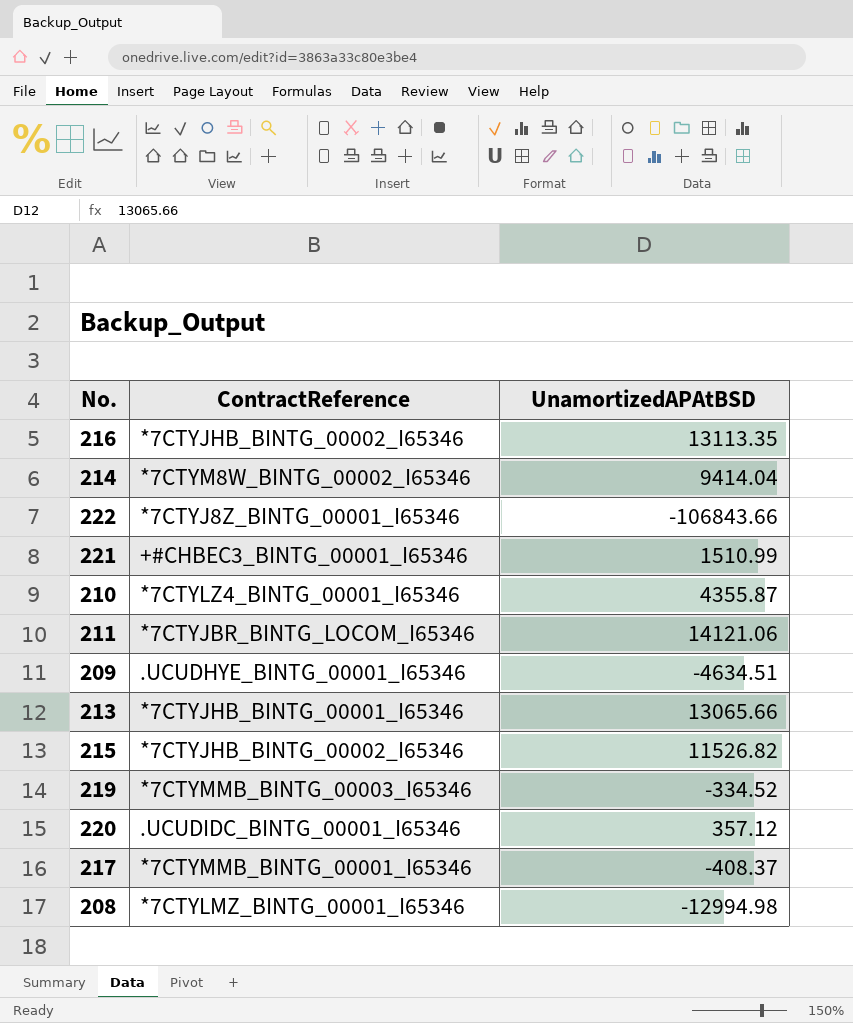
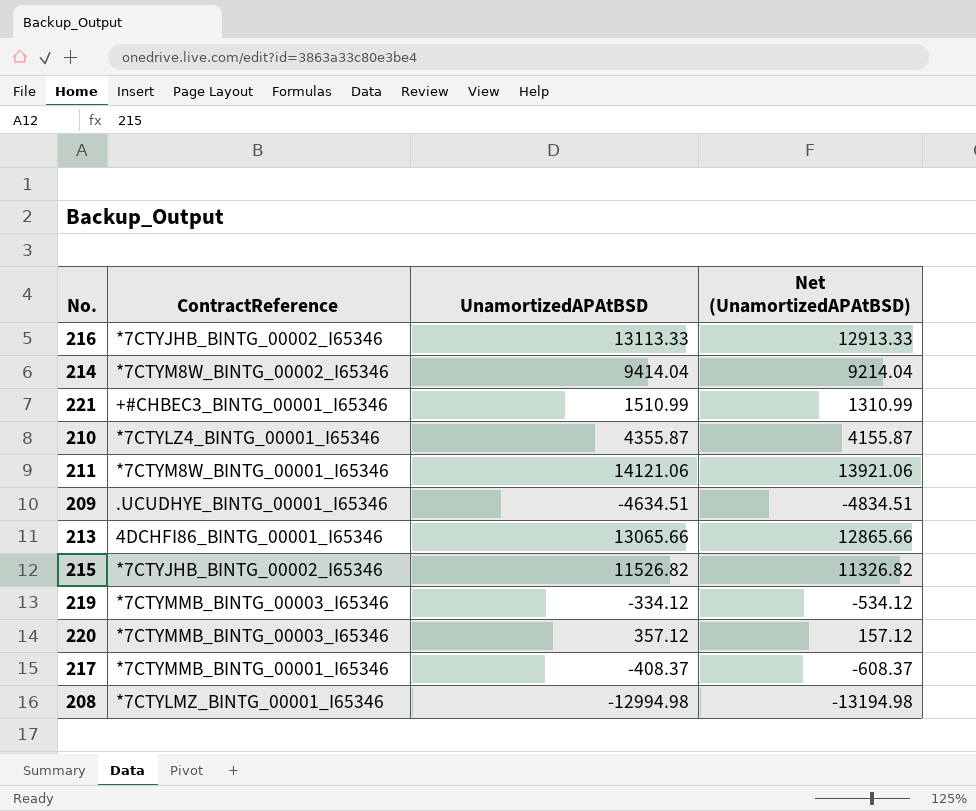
column Net (UnamortizedAPAtBSD) | formula: none -> [UnamortizedAPAtBSD] - 200
row 222: *7CTYJ8Z_BINTG_00001_I65346 | -106843.66 -> none
216 | UnamortizedAPAtBSD: 13113.35 -> 13113.33
211 | ContractReference: *7CTYJBR_BINTG_LOCOM_I65346 -> *7CTYM8W_BINTG_00001_I65346
213 | ContractReference: *7CTYJHB_BINTG_00001_I65346 -> 4DCHFI86_BINTG_00001_I65346
219 | UnamortizedAPAtBSD: -334.52 -> -334.12
220 | ContractReference: .UCUDIDC_BINTG_00001_I65346 -> *7CTYMMB_BINTG_00003_I65346

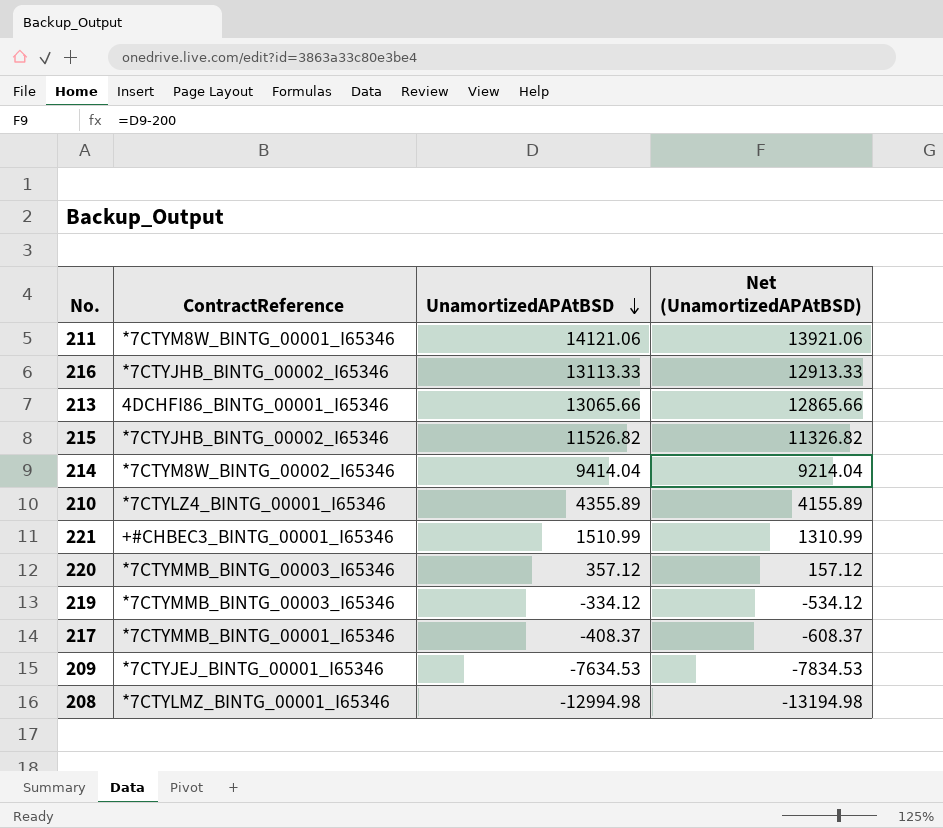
row order: none -> UnamortizedAPAtBSD descending
210 | UnamortizedAPAtBSD: 4355.87 -> 4355.89
210 | Net (UnamortizedAPAtBSD): 4155.87 -> 4155.89
209 | ContractReference: .UCUDHYE_BINTG_00001_I65346 -> *7CTYJEJ_BINTG_00001_I65346
209 | UnamortizedAPAtBSD: -4634.51 -> -7634.53
209 | Net (UnamortizedAPAtBSD): -4834.51 -> -7834.53

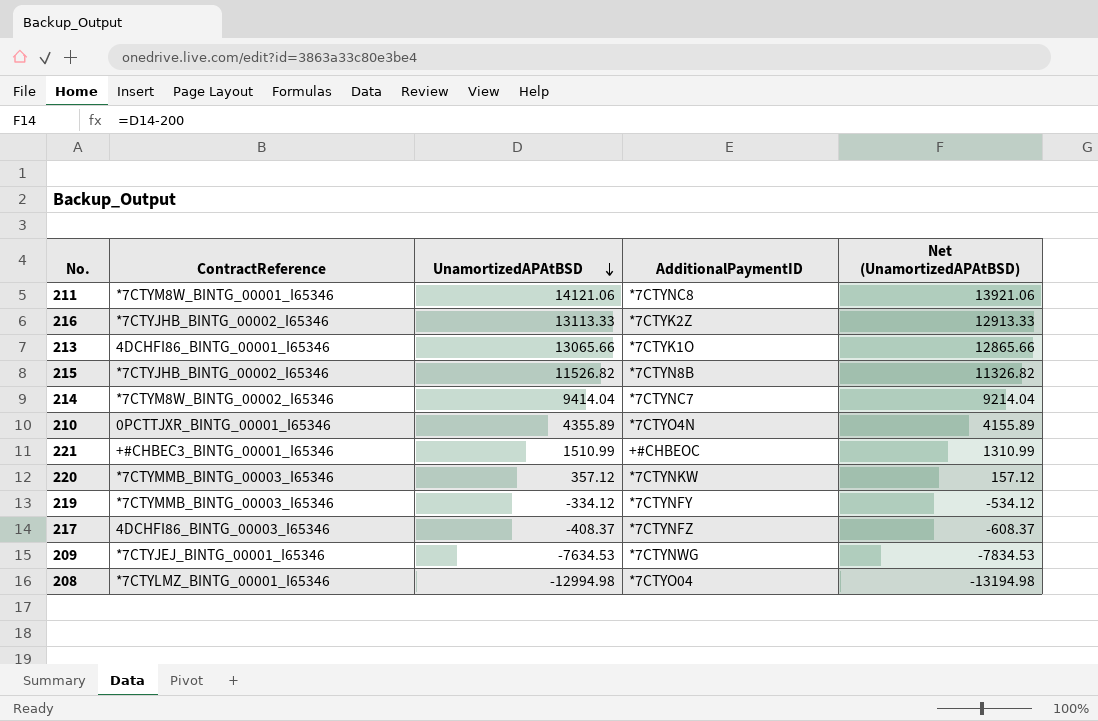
column AdditionalPaymentID | position: none -> 4
210 | ContractReference: *7CTYLZ4_BINTG_00001_I65346 -> 0PCTTJXR_BINTG_00001_I65346
217 | ContractReference: *7CTYMMB_BINTG_00001_I65346 -> 4DCHFI86_BINTG_00003_I65346

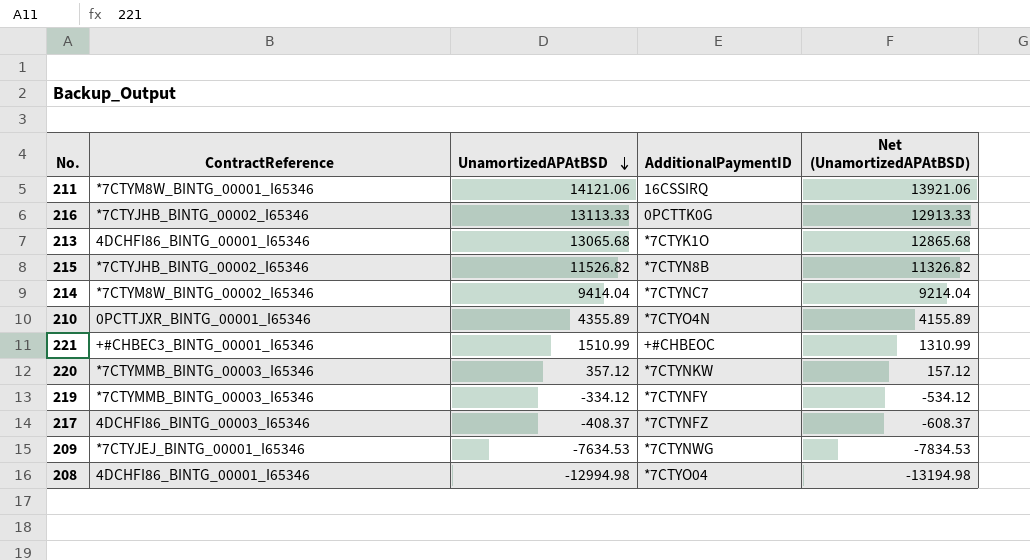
211 | AdditionalPaymentID: *7CTYNC8 -> 16CSSIRQ
216 | AdditionalPaymentID: *7CTYK2Z -> 0PCTTK0G
213 | UnamortizedAPAtBSD: 13065.66 -> 13065.68
213 | Net (UnamortizedAPAtBSD): 12865.66 -> 12865.68
208 | ContractReference: *7CTYLMZ_BINTG_00001_I65346 -> 4DCHFI86_BINTG_00001_I65346

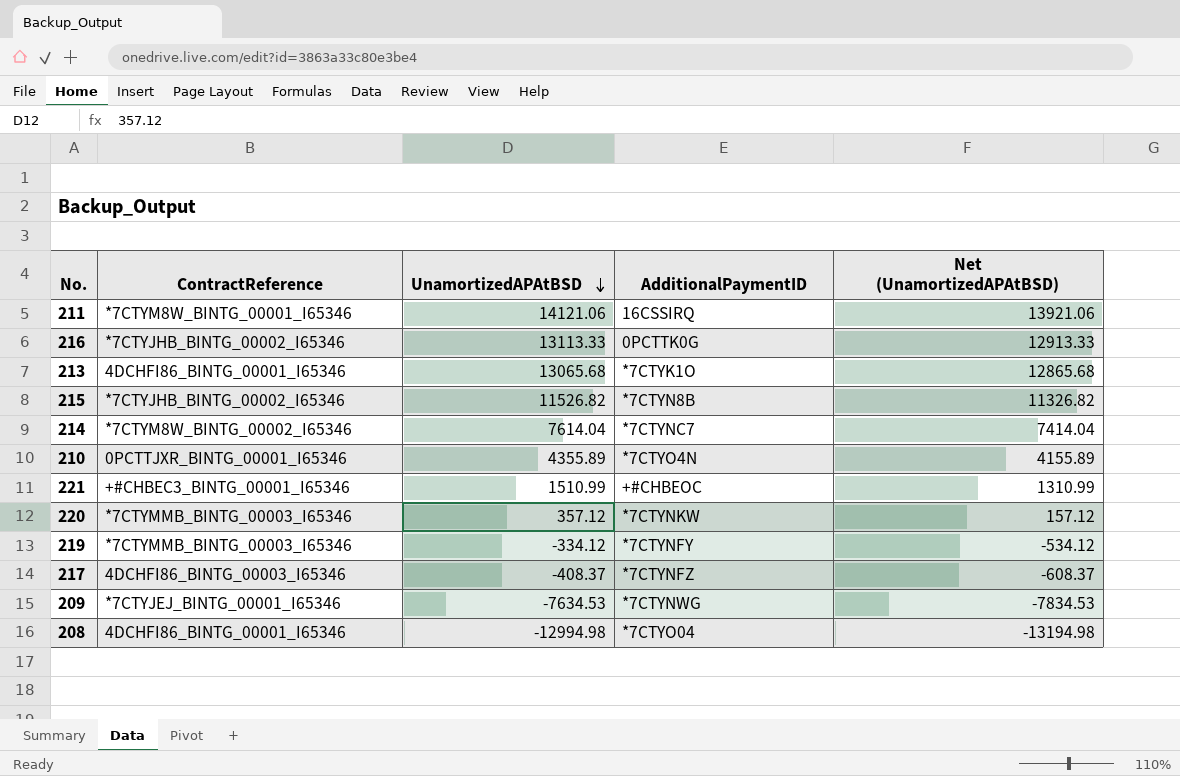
214 | UnamortizedAPAtBSD: 9414.04 -> 7614.04
214 | Net (UnamortizedAPAtBSD): 9214.04 -> 7414.04

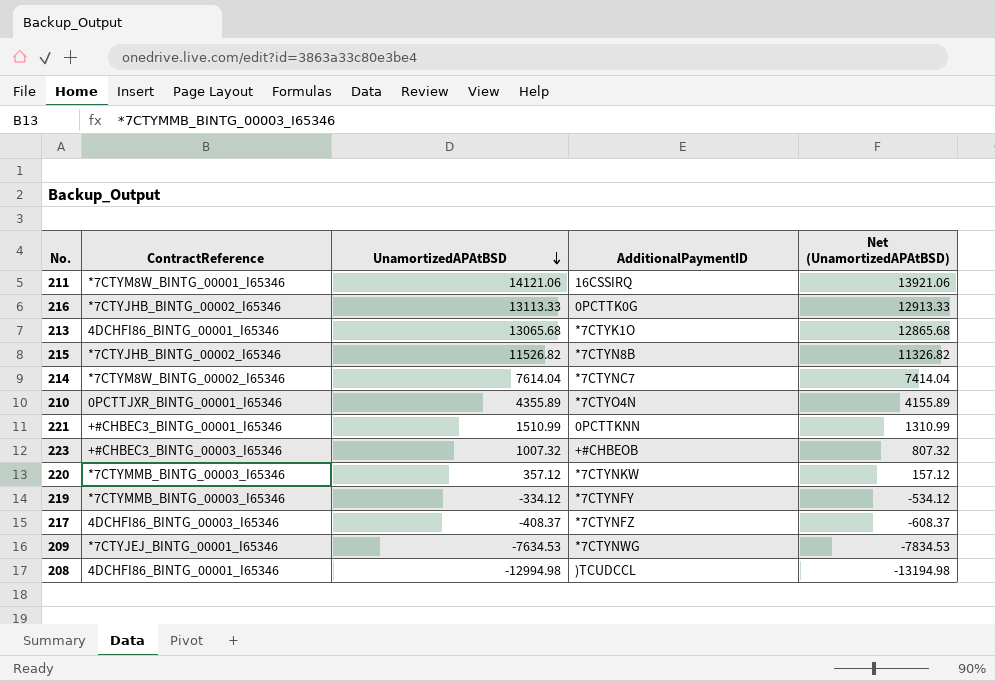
221 | AdditionalPaymentID: +#CHBEOC -> 0PCTTKNN
row 223: none -> +#CHBEC3_BINTG_00003_I65346 | 1007.32 | +#CHBEOB | 807.32
208 | AdditionalPaymentID: *7CTYO04 -> )TCUDCCL

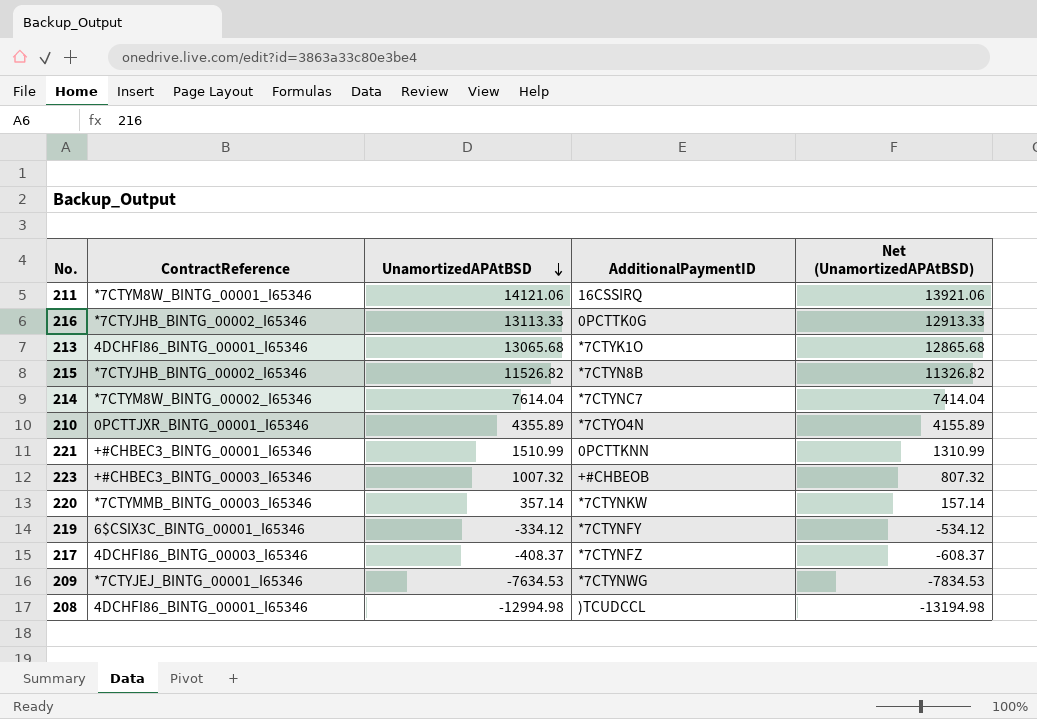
220 | UnamortizedAPAtBSD: 357.12 -> 357.14
220 | Net (UnamortizedAPAtBSD): 157.12 -> 157.14
219 | ContractReference: *7CTYMMB_BINTG_00003_I65346 -> 6$CSIX3C_BINTG_00001_I65346

